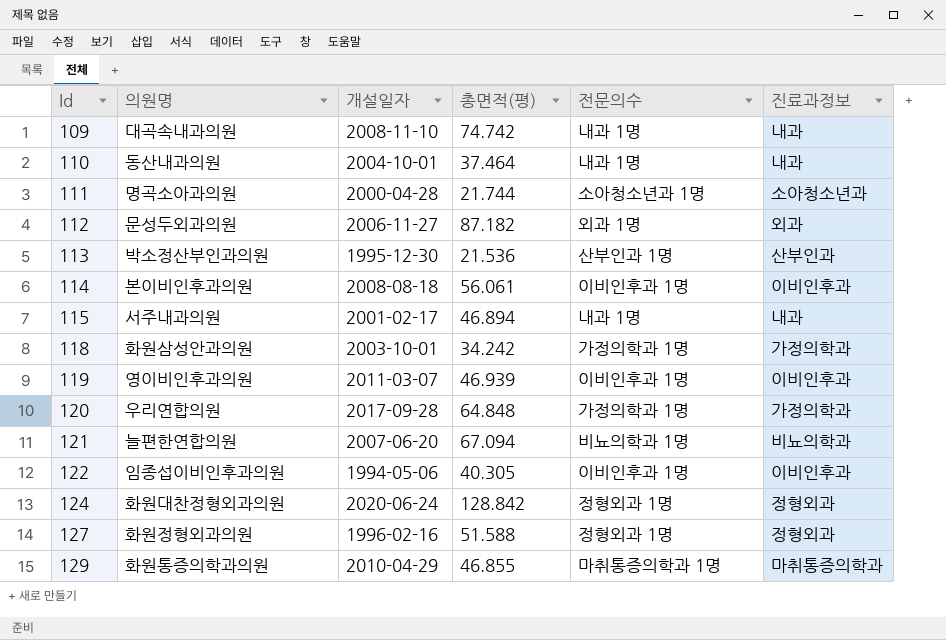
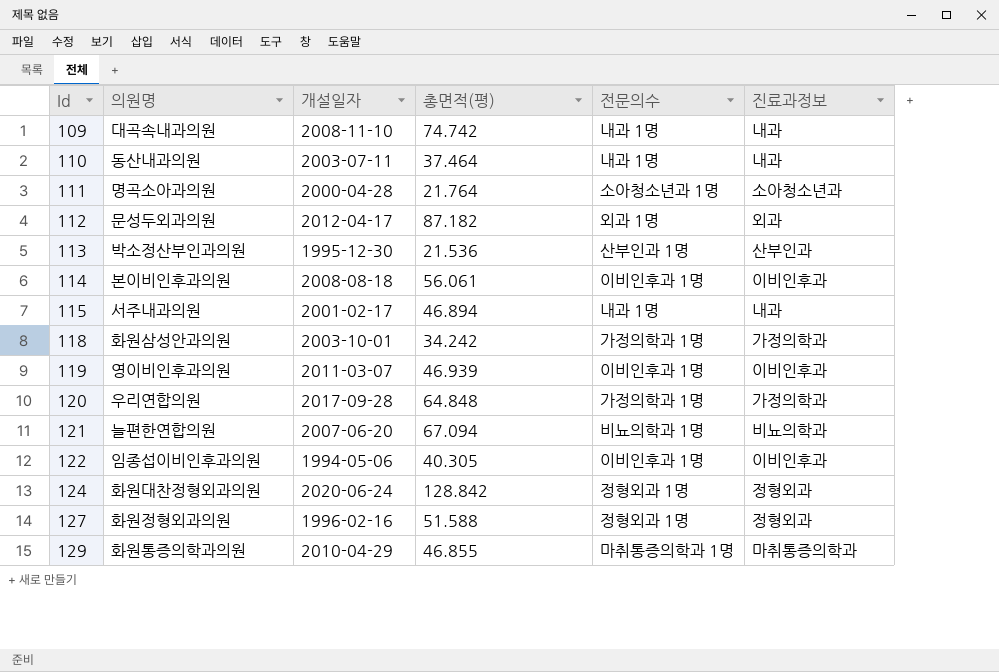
110 | 개설일자: 2004-10-01 -> 2003-07-11
111 | 총면적(평): 21.744 -> 21.764
112 | 개설일자: 2006-11-27 -> 2012-04-17

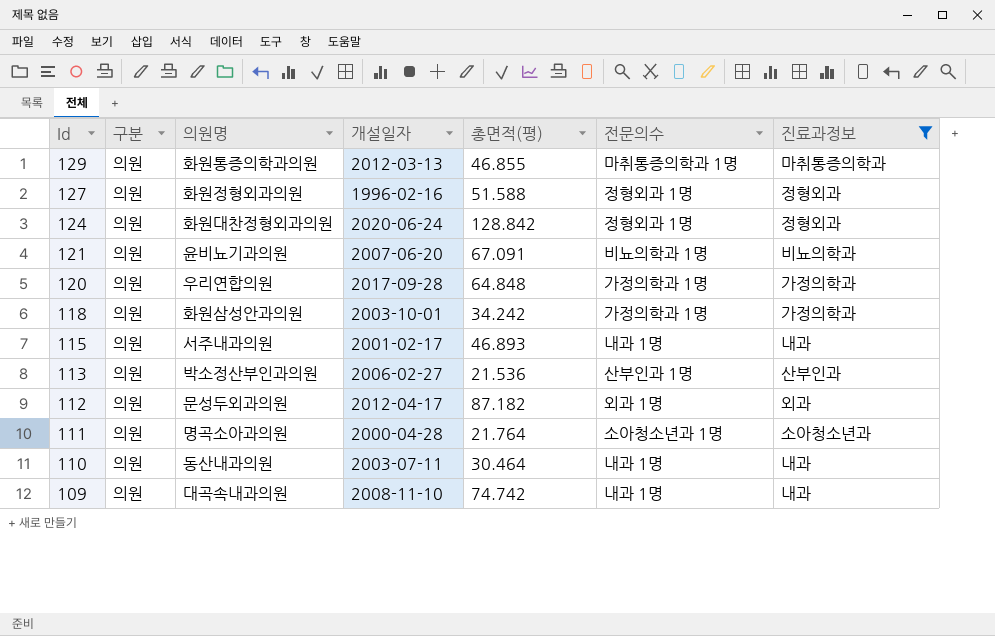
filter: none -> 진료과정보 != 이비인후과
row order: Id ascending -> Id descending
column 구분 | position: none -> 2
129 | 개설일자: 2010-04-29 -> 2012-03-13
121 | 의원명: 늘편한연합의원 -> 윤비뇨기과의원
121 | 총면적(평): 67.094 -> 67.091
115 | 총면적(평): 46.894 -> 46.893
113 | 개설일자: 1995-12-30 -> 2006-02-27
110 | 총면적(평): 37.464 -> 30.464

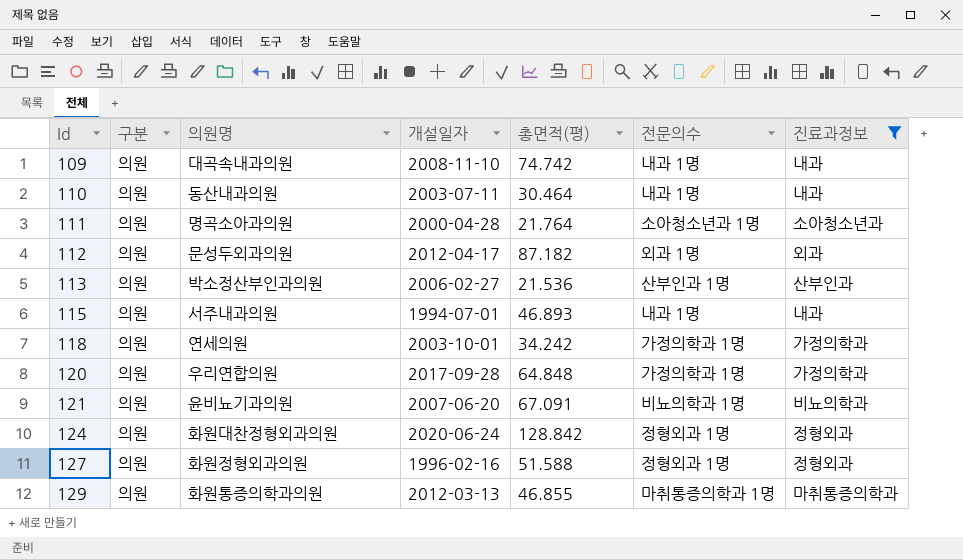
row order: Id descending -> Id ascending
115 | 개설일자: 2001-02-17 -> 1994-07-01
118 | 의원명: 화원삼성안과의원 -> 연세의원

